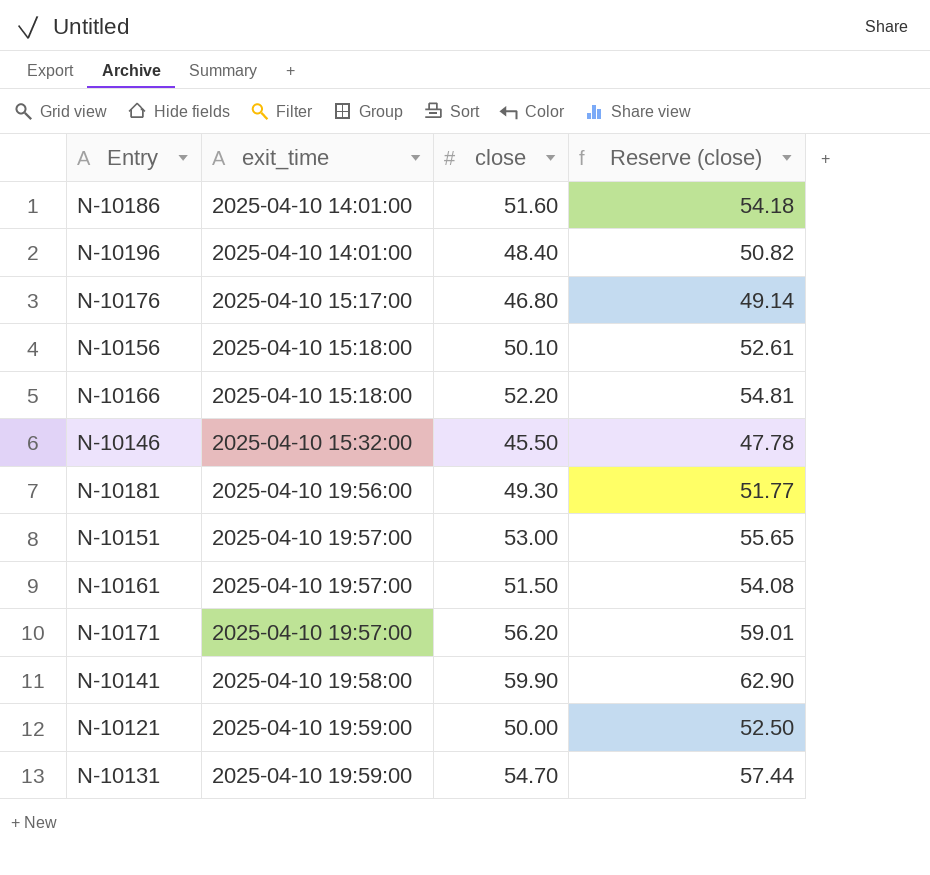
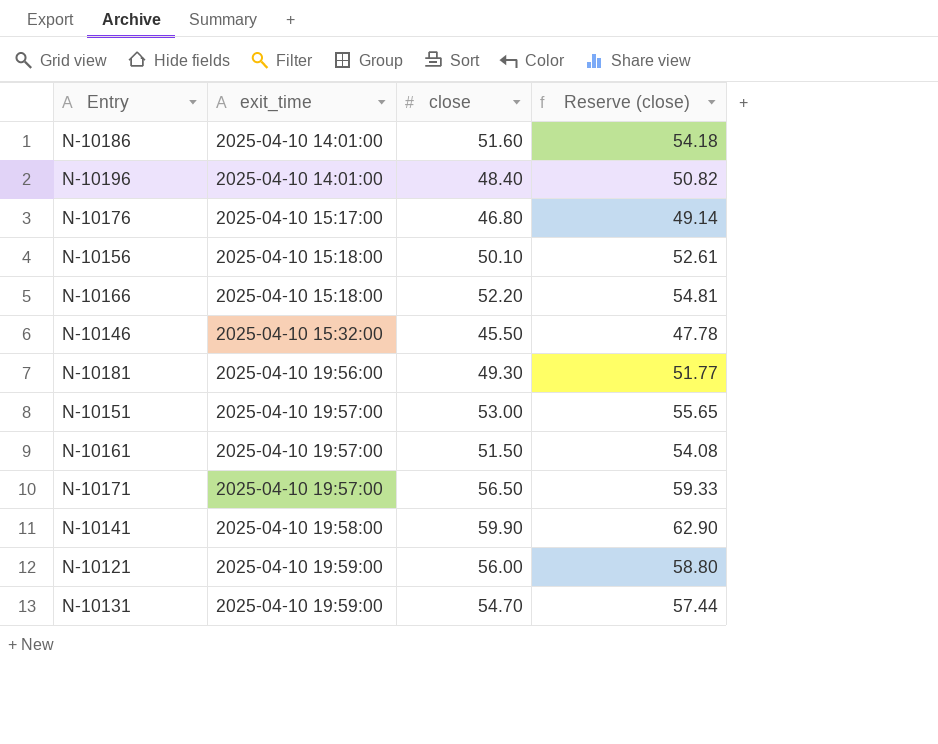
N-10171 | close: 56.20 -> 56.50
N-10171 | Reserve (close): 59.01 -> 59.33
N-10121 | close: 50.00 -> 56.00
N-10121 | Reserve (close): 52.50 -> 58.80

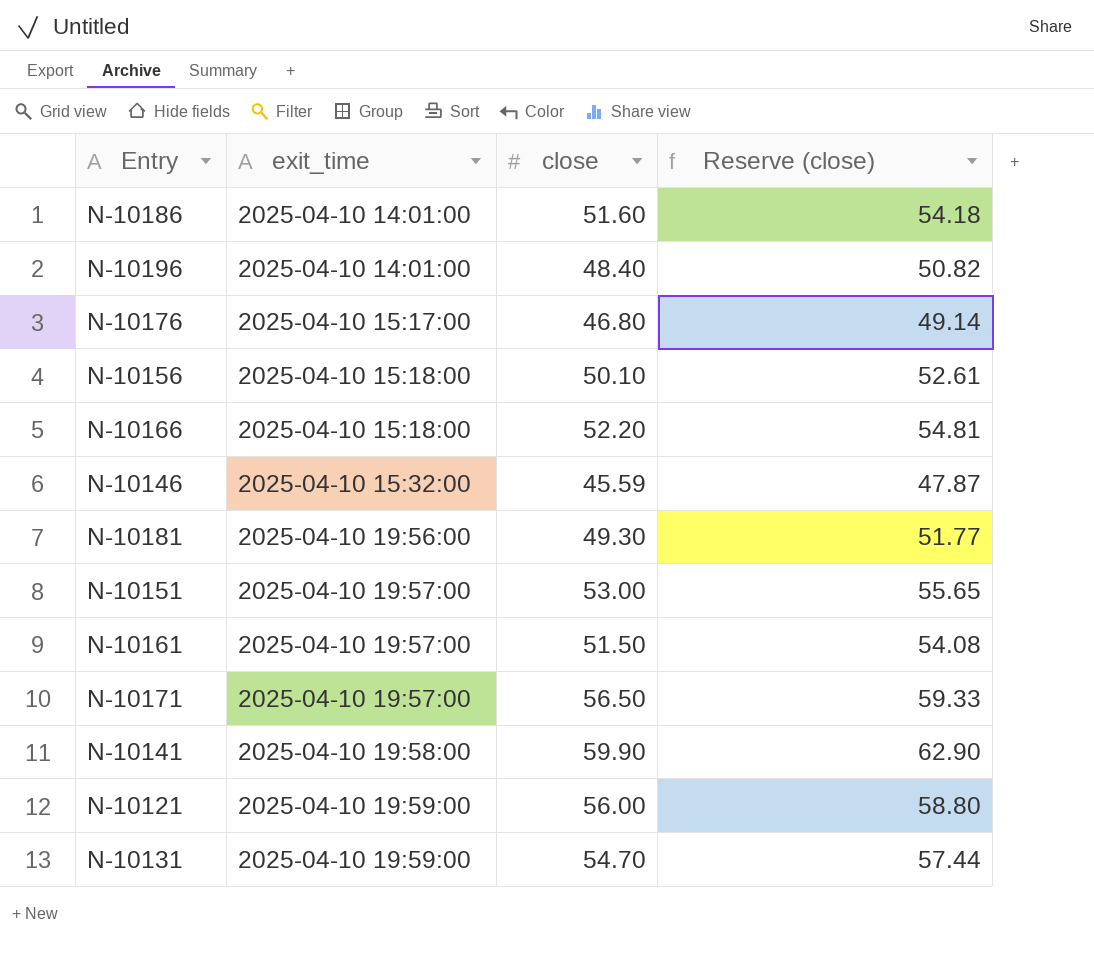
N-10146 | close: 45.50 -> 45.59
N-10146 | Reserve (close): 47.78 -> 47.87

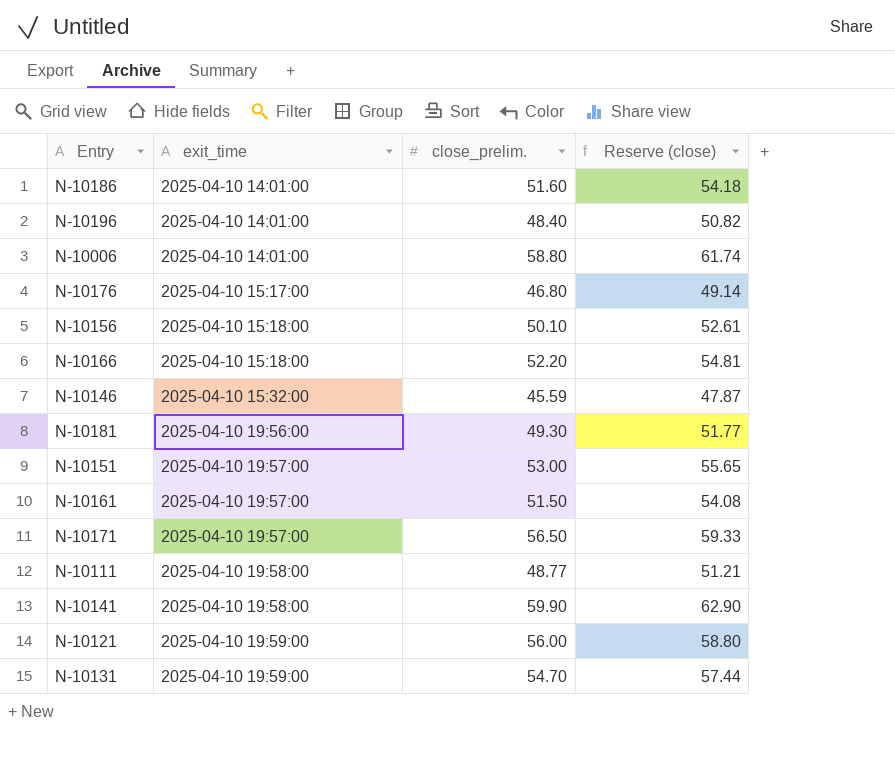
column name: close -> close_prelim.
row N-10006: none -> 2025-04-10 14:01:00 | 58.80 | 61.74
row N-10111: none -> 2025-04-10 19:58:00 | 48.77 | 51.21

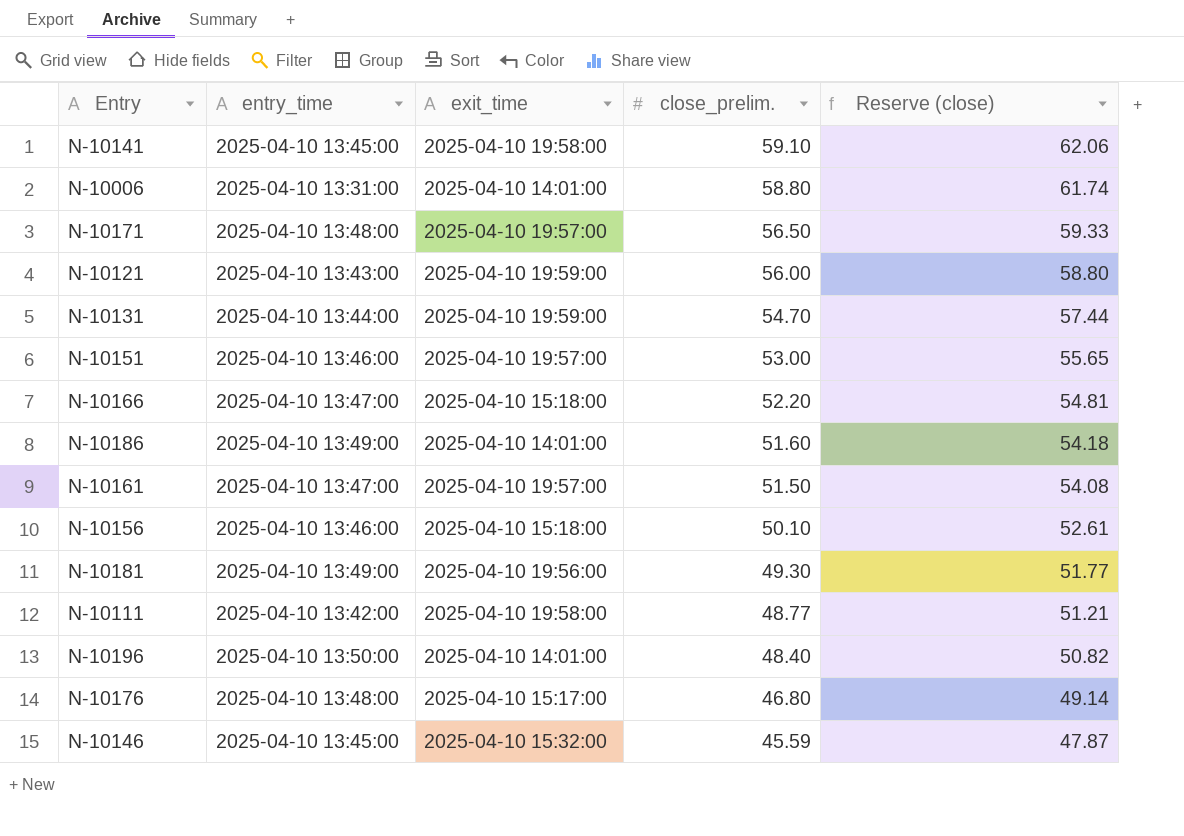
row order: exit_time ascending -> close_prelim. descending
column entry_time | position: none -> 2
N-10141 | close_prelim.: 59.90 -> 59.10
N-10141 | Reserve (close): 62.90 -> 62.06

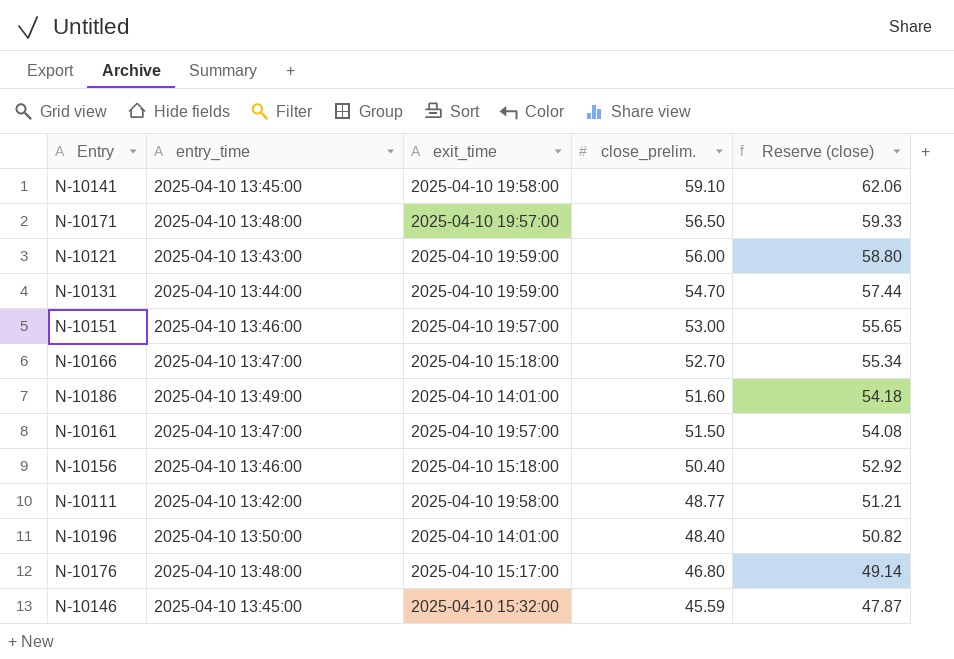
row N-10006: 2025-04-10 13:31:00 | 2025-04-10 14:01:00 | 58.80 | 61.74 -> none
row N-10181: 2025-04-10 13:49:00 | 2025-04-10 19:56:00 | 49.30 | 51.77 -> none
N-10166 | close_prelim.: 52.20 -> 52.70
N-10166 | Reserve (close): 54.81 -> 55.34
N-10156 | close_prelim.: 50.10 -> 50.40
N-10156 | Reserve (close): 52.61 -> 52.92

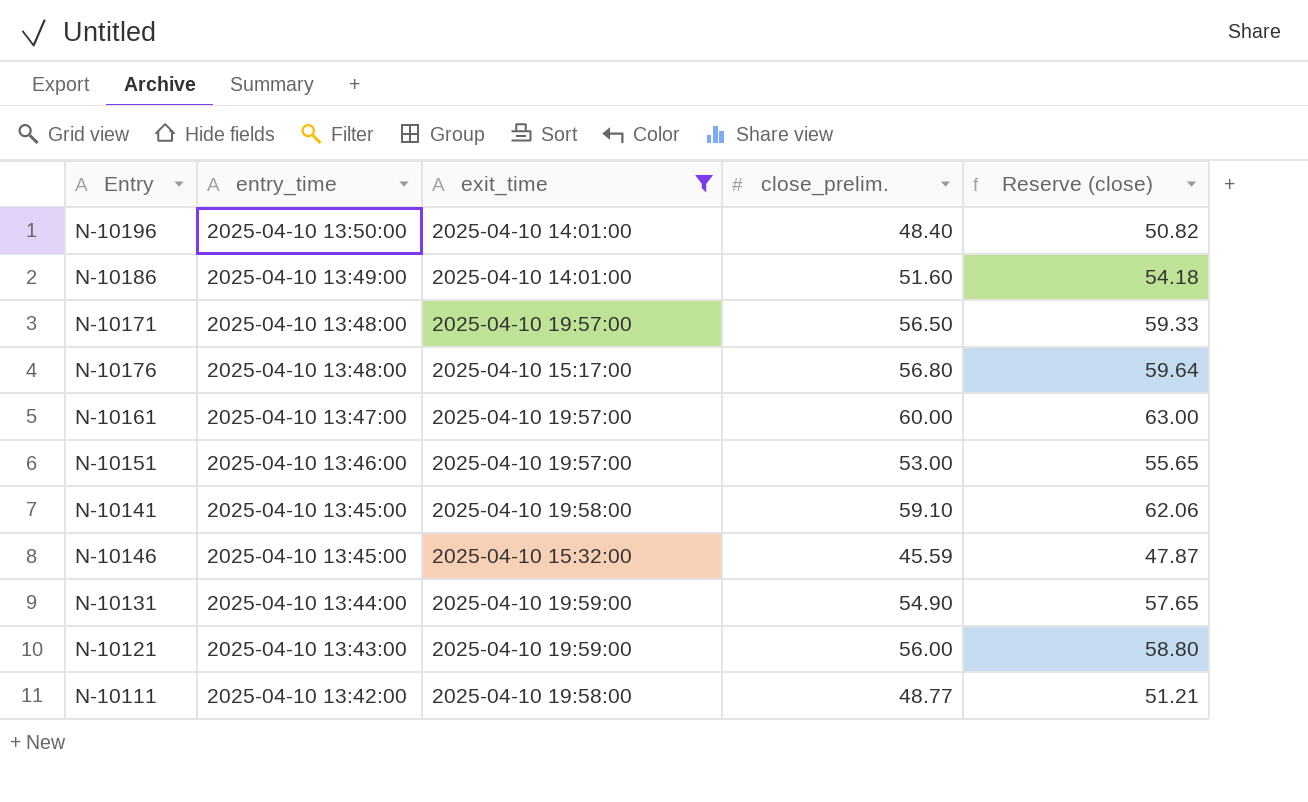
filter: none -> exit_time != 2025-04-10 15:18:00
row order: close_prelim. descending -> entry_time descending
N-10176 | close_prelim.: 46.80 -> 56.80
N-10176 | Reserve (close): 49.14 -> 59.64
N-10161 | close_prelim.: 51.50 -> 60.00
N-10161 | Reserve (close): 54.08 -> 63.00
N-10131 | close_prelim.: 54.70 -> 54.90
N-10131 | Reserve (close): 57.44 -> 57.65

